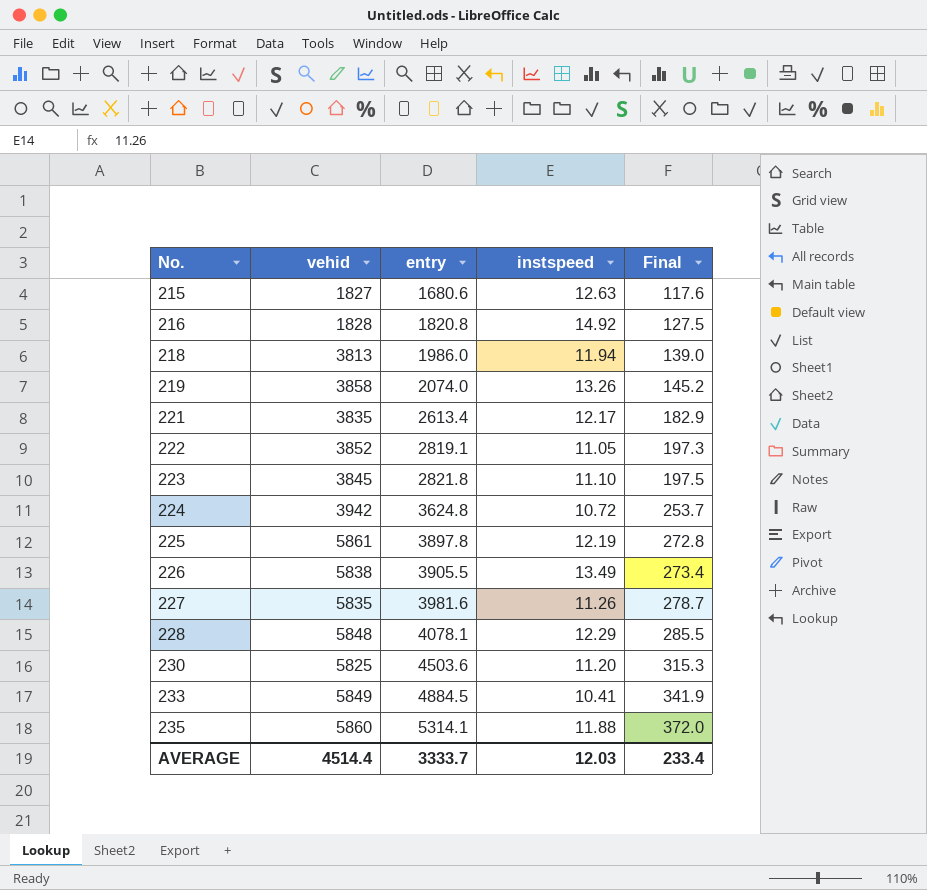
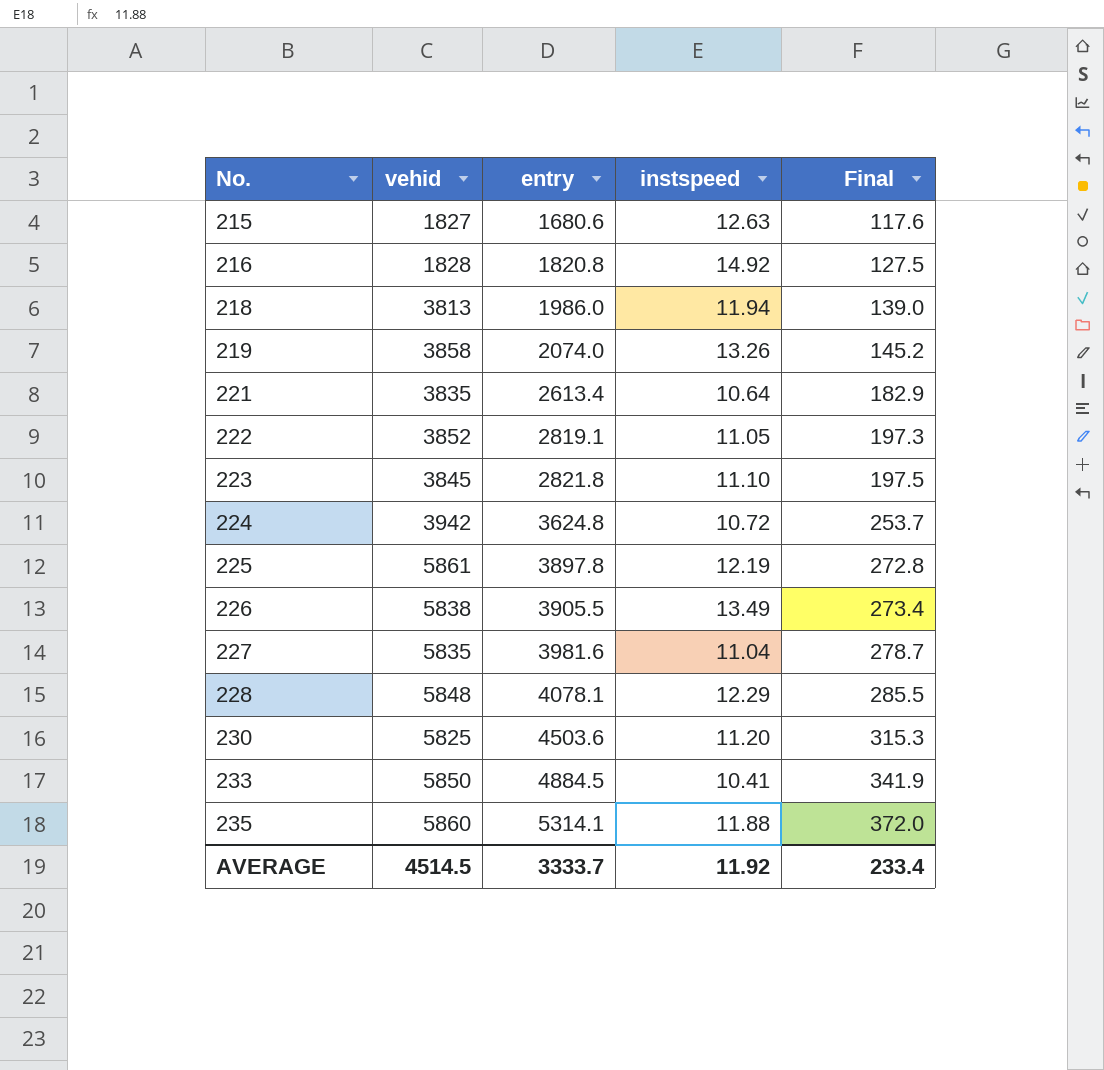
221 | instspeed: 12.17 -> 10.64
227 | instspeed: 11.26 -> 11.04
233 | vehid: 5849 -> 5850
AVERAGE | vehid: 4514.4 -> 4514.5
AVERAGE | instspeed: 12.03 -> 11.92

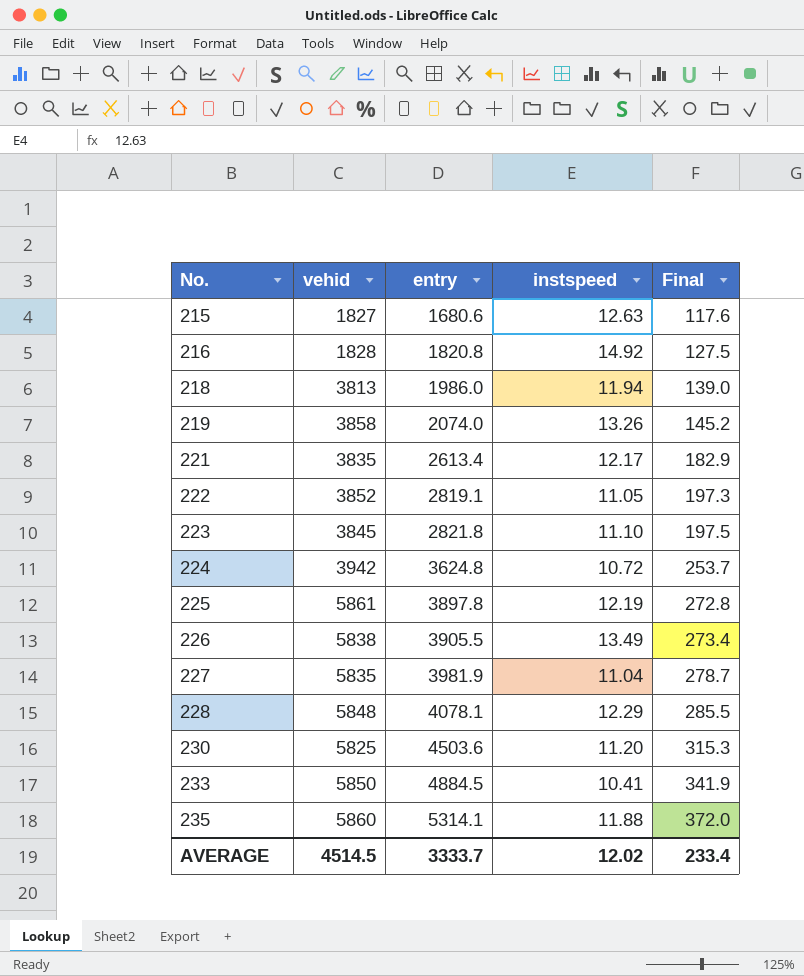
221 | instspeed: 10.64 -> 12.17
227 | entry: 3981.6 -> 3981.9
AVERAGE | instspeed: 11.92 -> 12.02

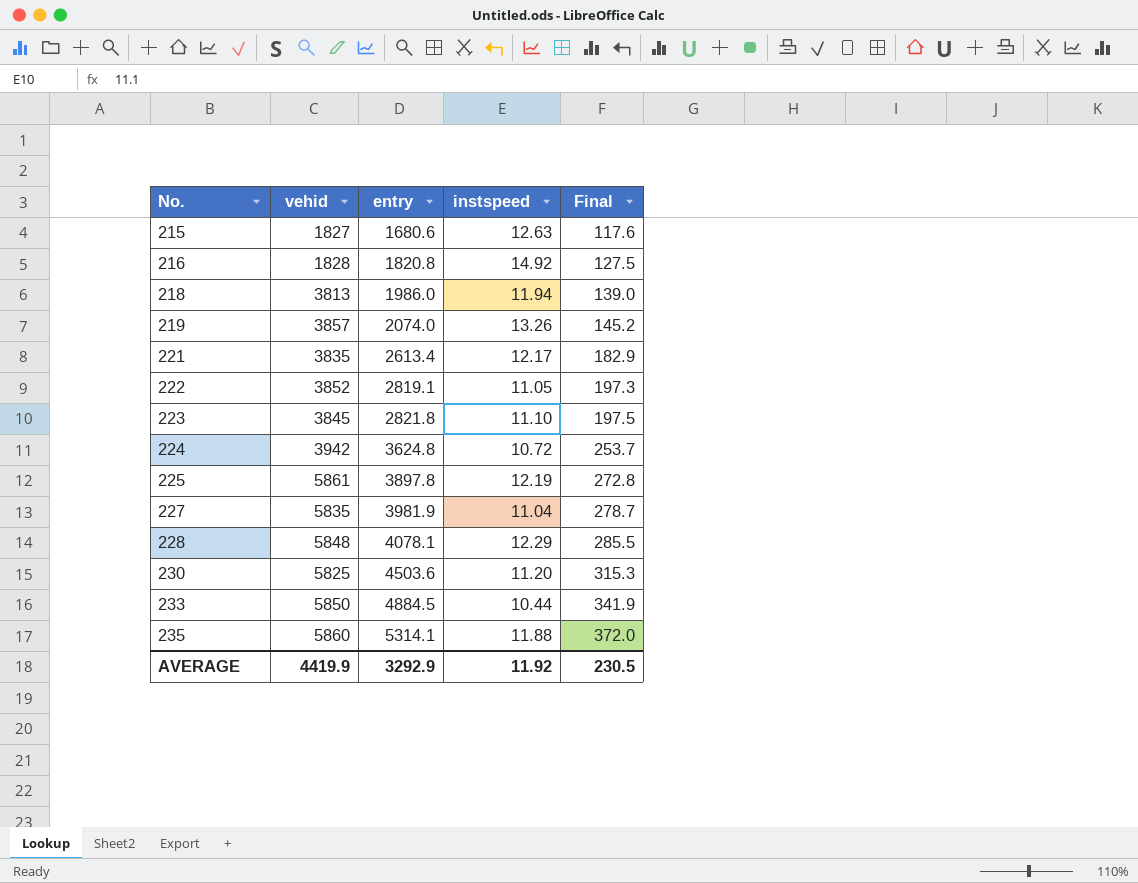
row 226: 5838 | 3905.5 | 13.49 | 273.4 -> none
219 | vehid: 3858 -> 3857
233 | instspeed: 10.41 -> 10.44
AVERAGE | vehid: 4514.5 -> 4419.9
AVERAGE | entry: 3333.7 -> 3292.9
AVERAGE | instspeed: 12.02 -> 11.92
AVERAGE | Final: 233.4 -> 230.5

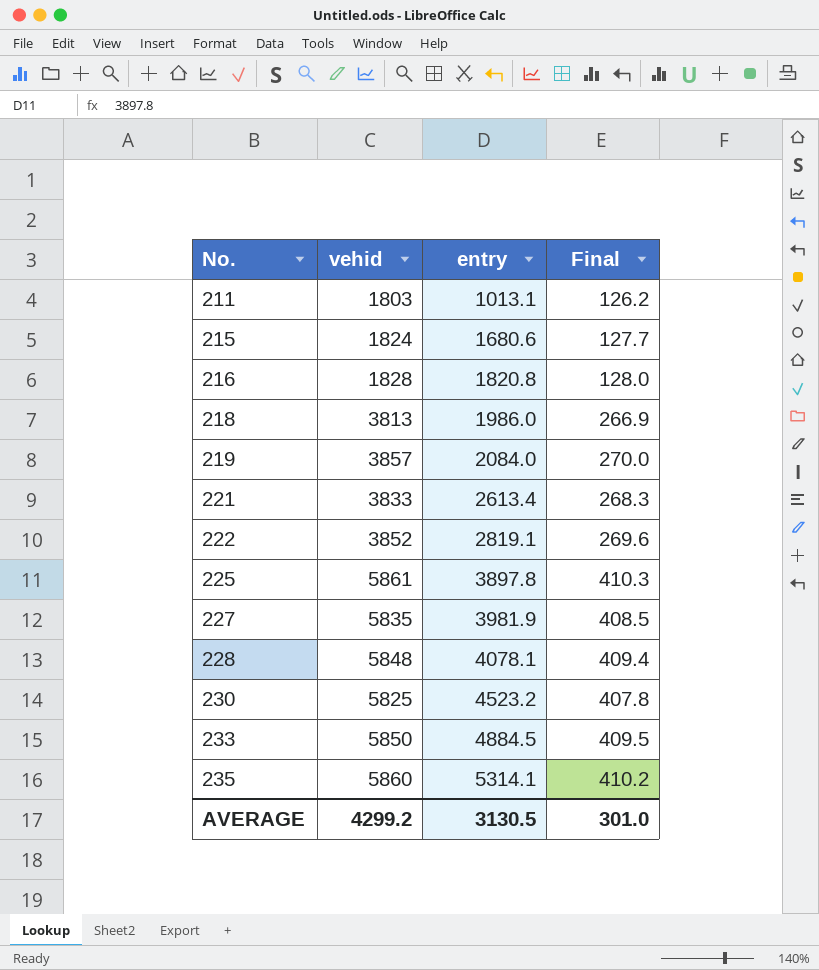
column instspeed | position: 4 -> none
column Final | formula: [entry] * 0.07 -> [vehid] * 0.07
row 223: 3845 | 2821.8 | 11.10 | 197.5 -> none
row 224: 3942 | 3624.8 | 10.72 | 253.7 -> none
row 211: none -> 1803 | 1013.1 | 126.2
215 | vehid: 1827 -> 1824
219 | entry: 2074.0 -> 2084.0
221 | vehid: 3835 -> 3833
230 | entry: 4503.6 -> 4523.2
AVERAGE | vehid: 4419.9 -> 4299.2
AVERAGE | entry: 3292.9 -> 3130.5
AVERAGE | Final: 230.5 -> 301.0

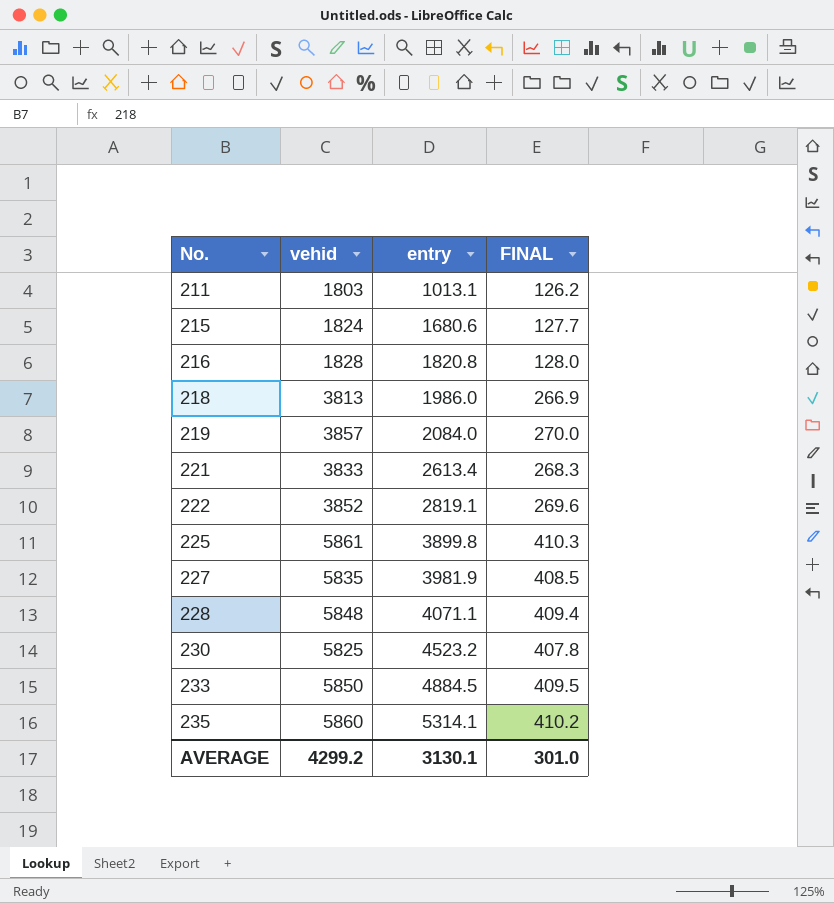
column name: Final -> FINAL
225 | entry: 3897.8 -> 3899.8
228 | entry: 4078.1 -> 4071.1
AVERAGE | entry: 3130.5 -> 3130.1

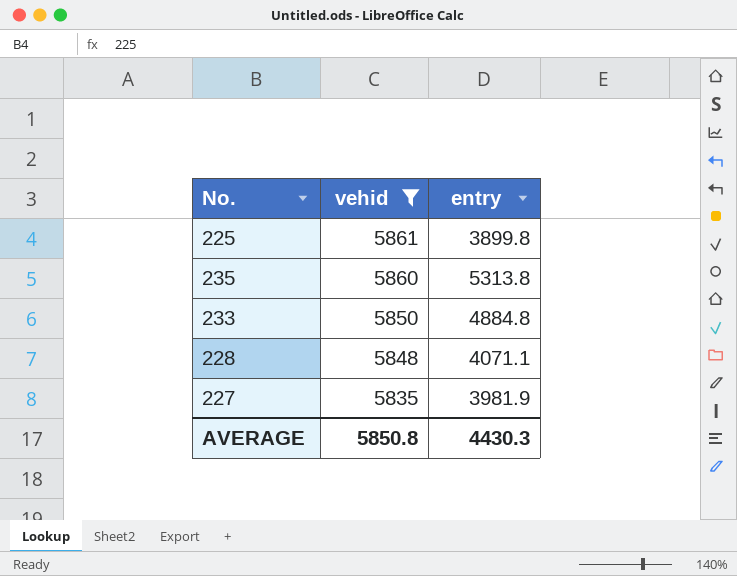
filter: none -> vehid >= 5835
row order: No. ascending -> vehid descending
column FINAL | formula: [vehid] * 0.07 -> none
235 | entry: 5314.1 -> 5313.8
233 | entry: 4884.5 -> 4884.8
AVERAGE | vehid: 4299.2 -> 5850.8
AVERAGE | entry: 3130.1 -> 4430.3

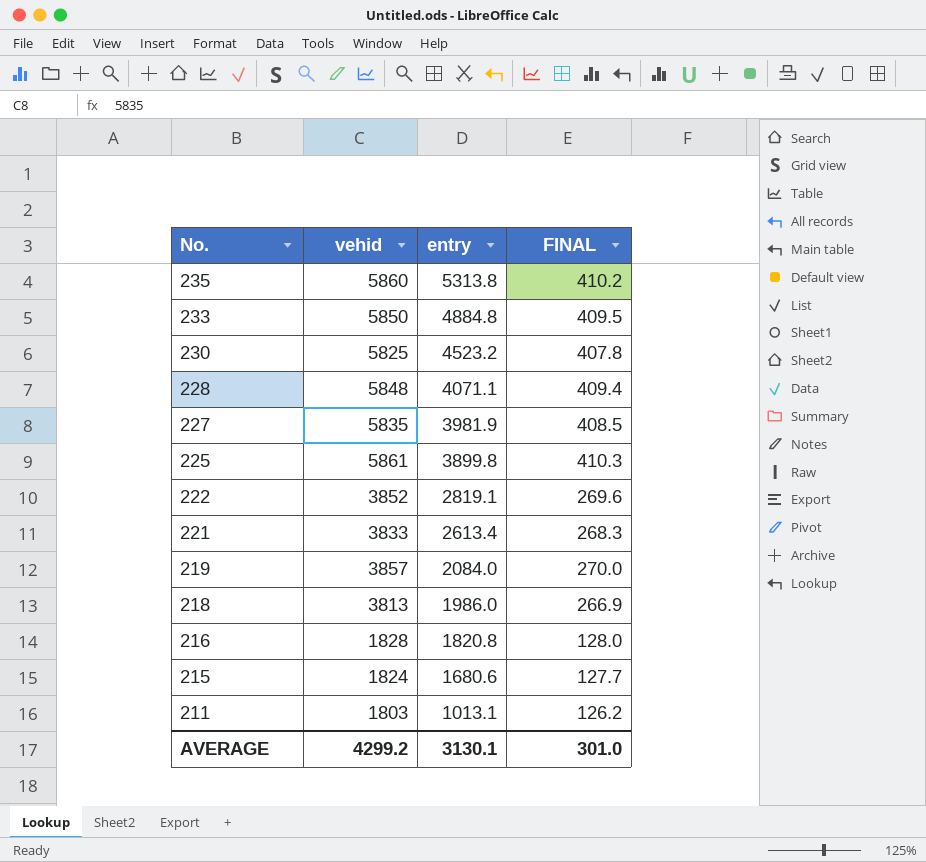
filter: vehid >= 5835 -> none
row order: vehid descending -> No. descending
column FINAL | formula: none -> [vehid] * 0.07
AVERAGE | vehid: 5850.8 -> 4299.2
AVERAGE | entry: 4430.3 -> 3130.1

